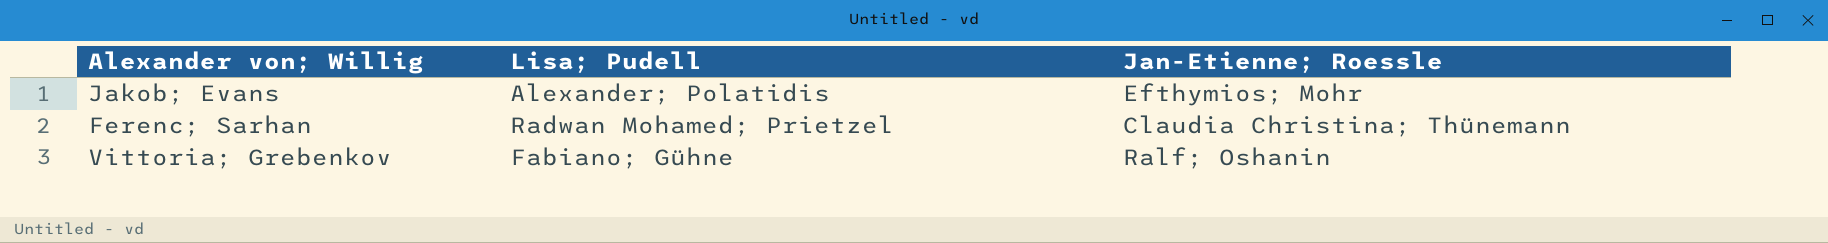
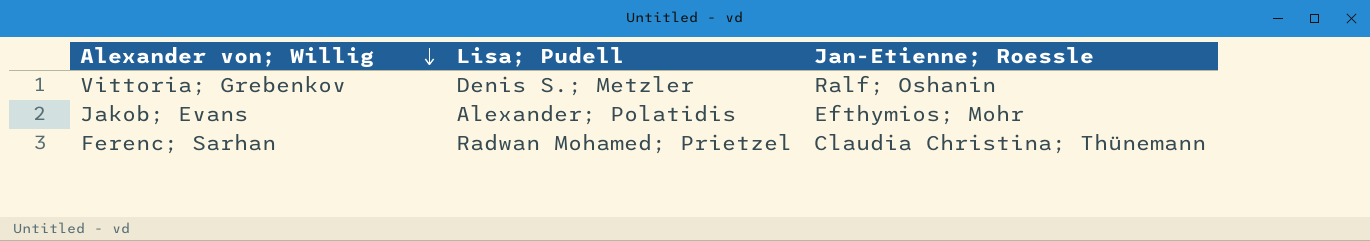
row order: none -> Alexander von; Willig descending
Vittoria; Grebenkov | Lisa; Pudell: Fabiano; Gühne -> Denis S.; Metzler

